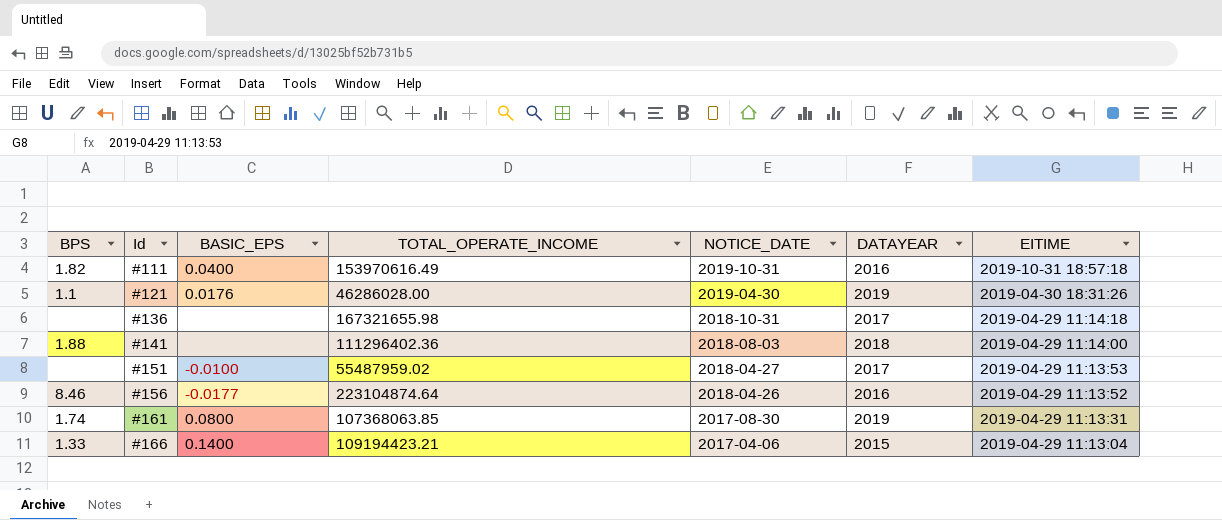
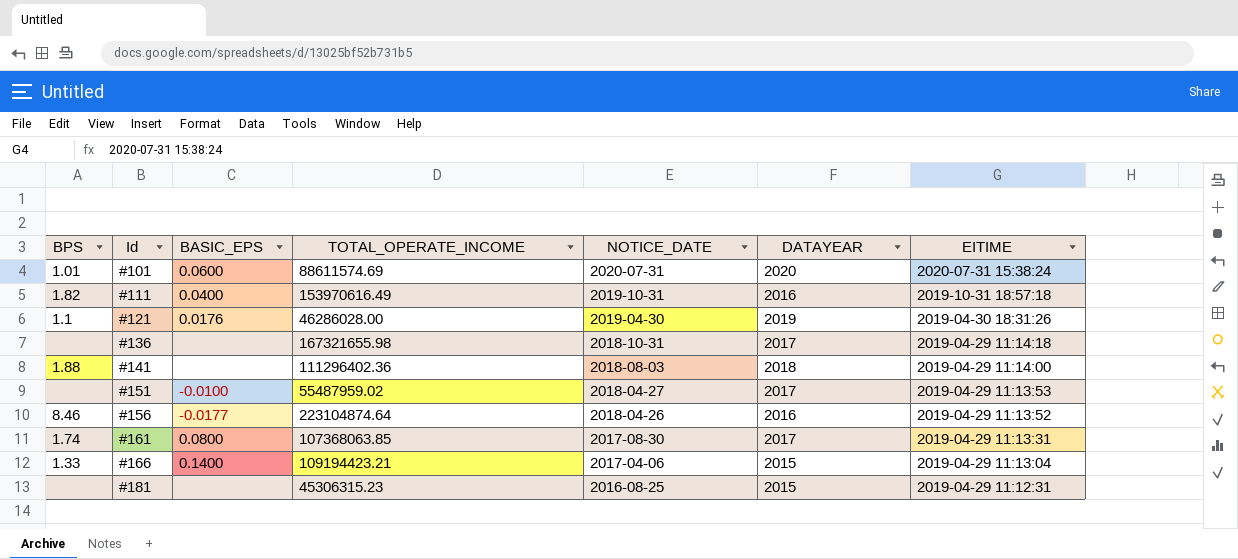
row #101: none -> 1.01 | 0.0600 | 88611574.69 | 2020-07-31 | 2020 | 2020-07-31 15:38:24
#161 | DATAYEAR: 2019 -> 2017
row #181: none -> none | none | 45306315.23 | 2016-08-25 | 2015 | 2019-04-29 11:12:31

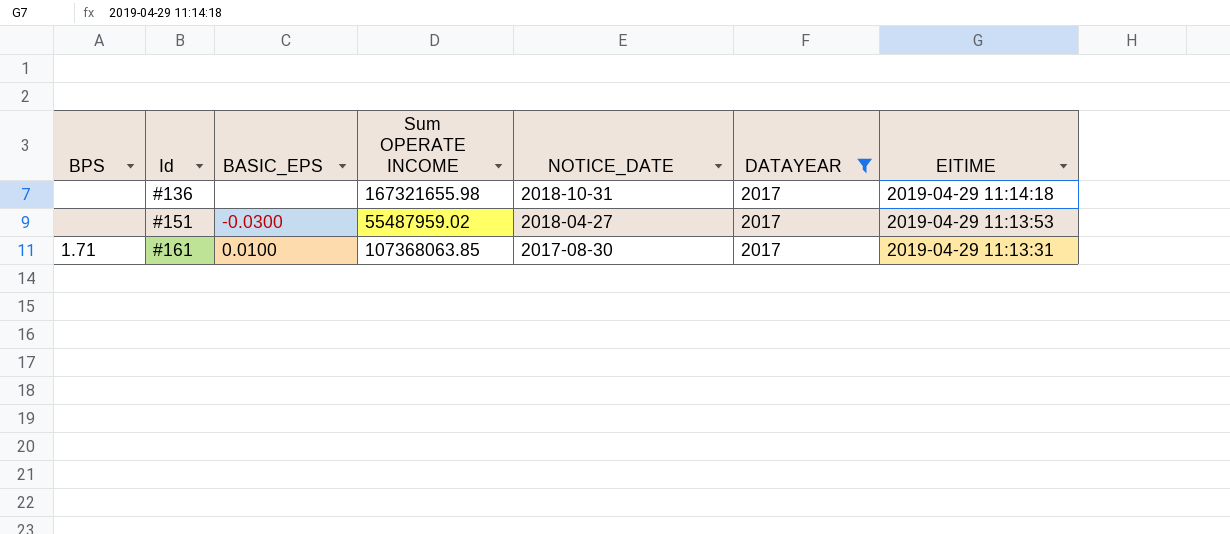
filter: none -> DATAYEAR = 2017
column name: TOTAL_OPERATE_INCOME -> Sum OPERATE INCOME
#151 | BASIC_EPS: -0.0100 -> -0.0300
#161 | BPS: 1.74 -> 1.71
#161 | BASIC_EPS: 0.0800 -> 0.0100

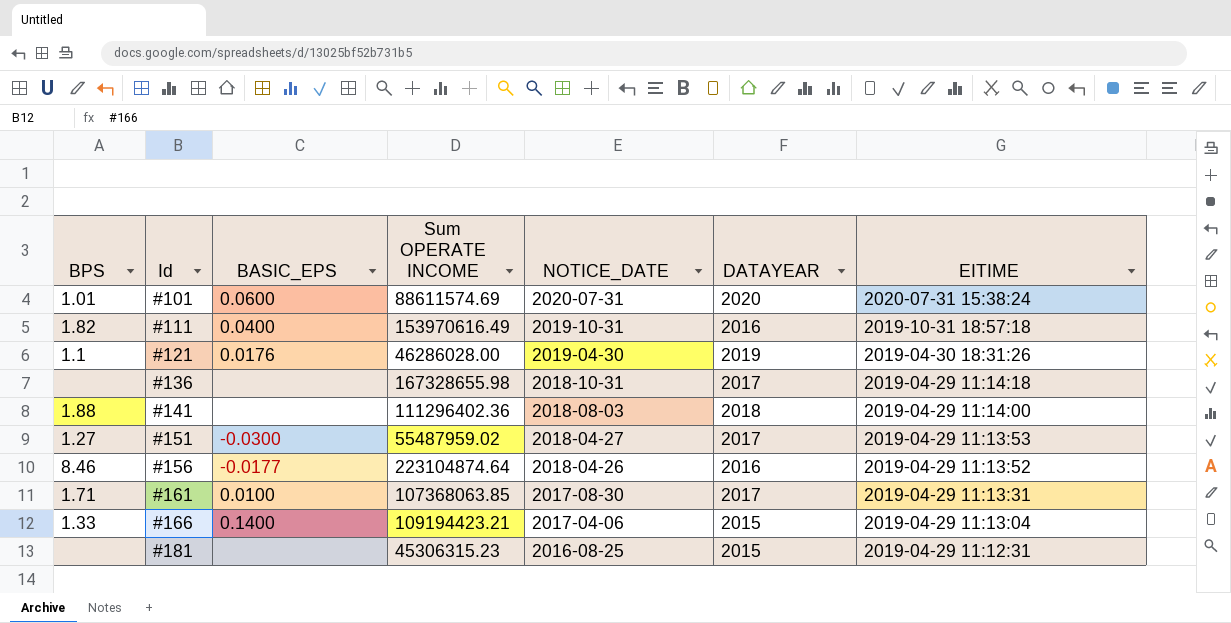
filter: DATAYEAR = 2017 -> none
#136 | Sum OPERATE INCOME: 167321655.98 -> 167328655.98
#151 | BPS: none -> 1.27

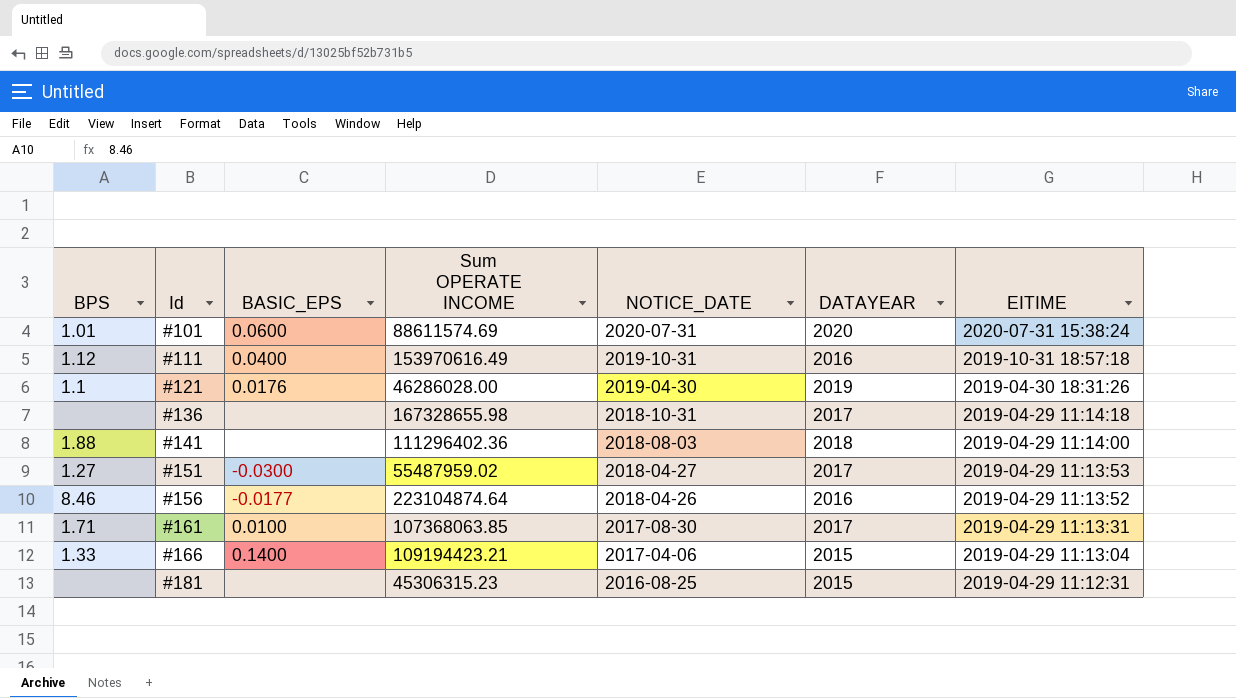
#111 | BPS: 1.82 -> 1.12

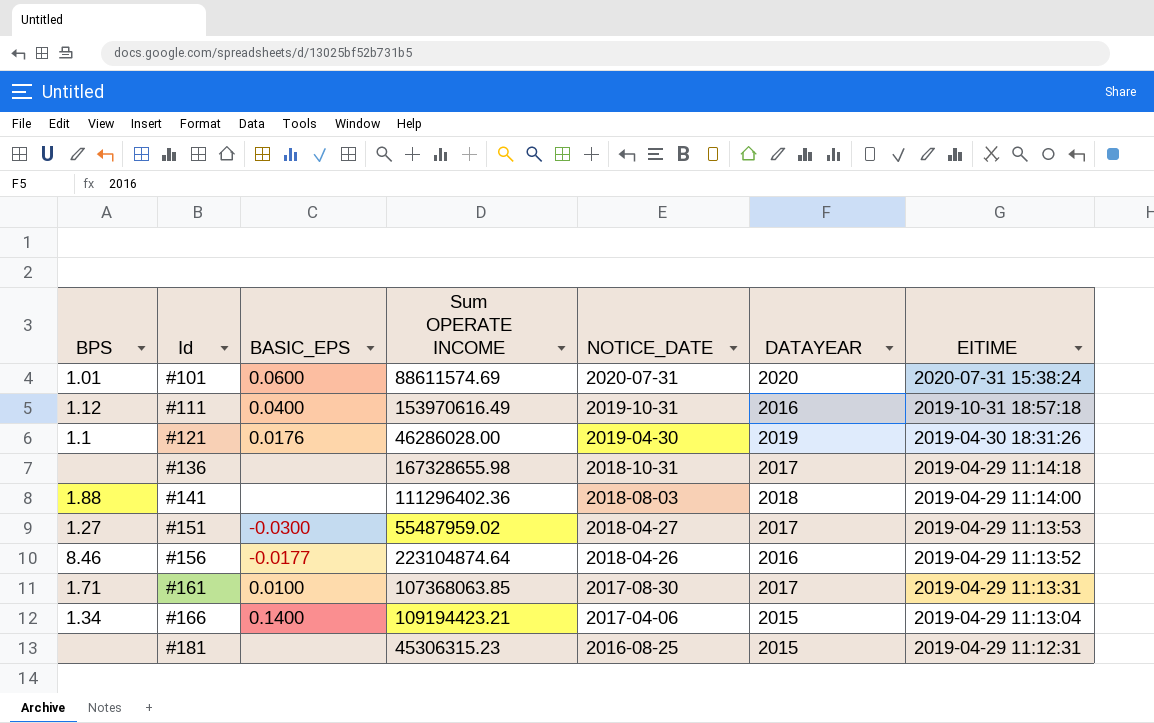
#166 | BPS: 1.33 -> 1.34

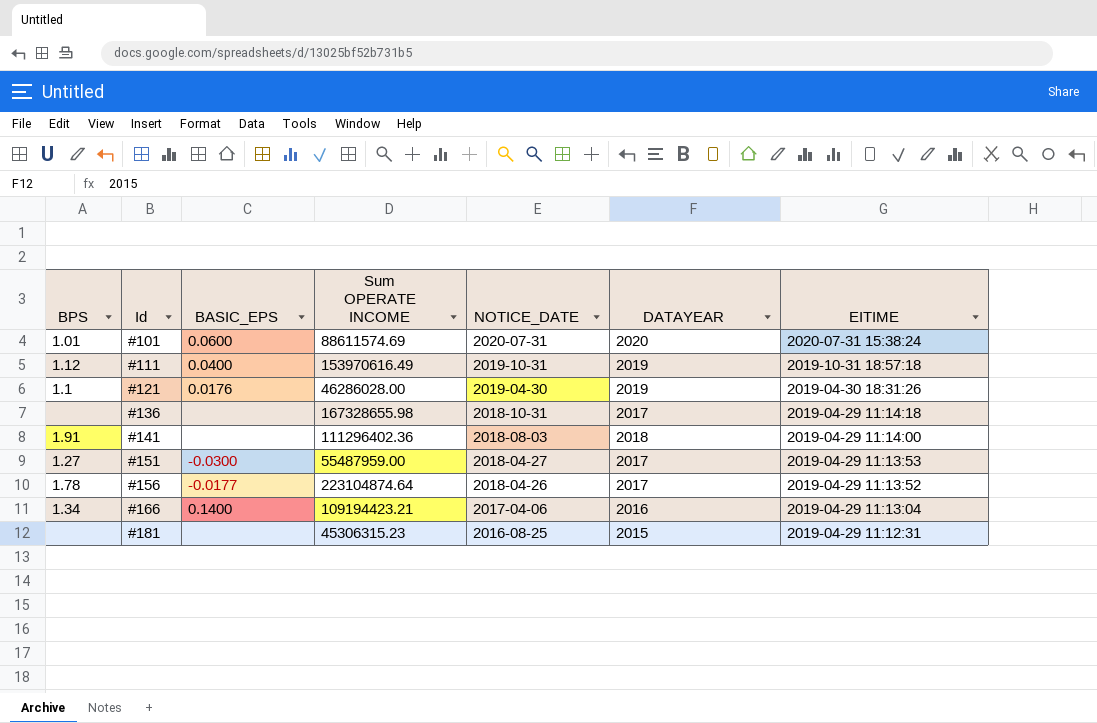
row #161: 1.71 | 0.0100 | 107368063.85 | 2017-08-30 | 2017 | 2019-04-29 11:13:31 -> none
#111 | DATAYEAR: 2016 -> 2019
#141 | BPS: 1.88 -> 1.91
#151 | Sum OPERATE INCOME: 55487959.02 -> 55487959.00
#156 | BPS: 8.46 -> 1.78
#156 | DATAYEAR: 2016 -> 2017
#166 | DATAYEAR: 2015 -> 2016

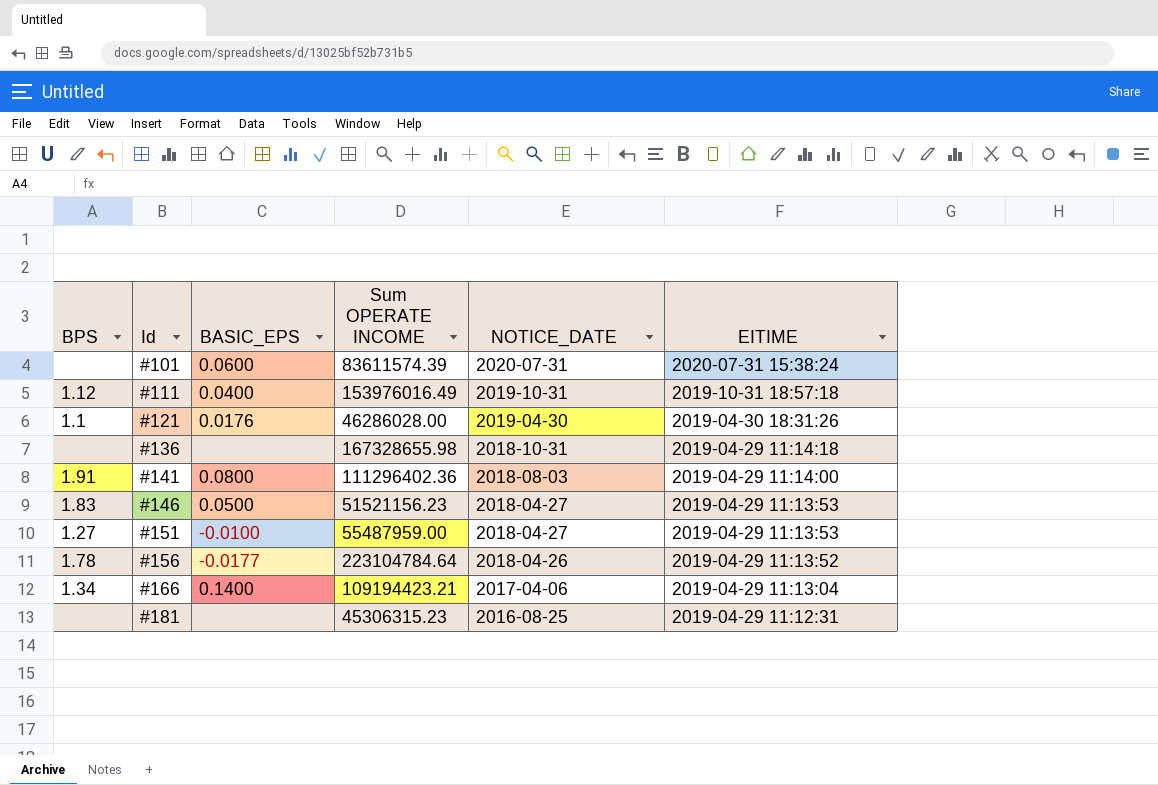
column DATAYEAR | position: 6 -> none
#101 | BPS: 1.01 -> none
#101 | Sum OPERATE INCOME: 88611574.69 -> 83611574.39
#111 | Sum OPERATE INCOME: 153970616.49 -> 153976016.49
#141 | BASIC_EPS: none -> 0.0800
row #146: none -> 1.83 | 0.0500 | 51521156.23 | 2018-04-27 | 2019-04-29 11:13:53
#151 | BASIC_EPS: -0.0300 -> -0.0100
#156 | Sum OPERATE INCOME: 223104874.64 -> 223104784.64

